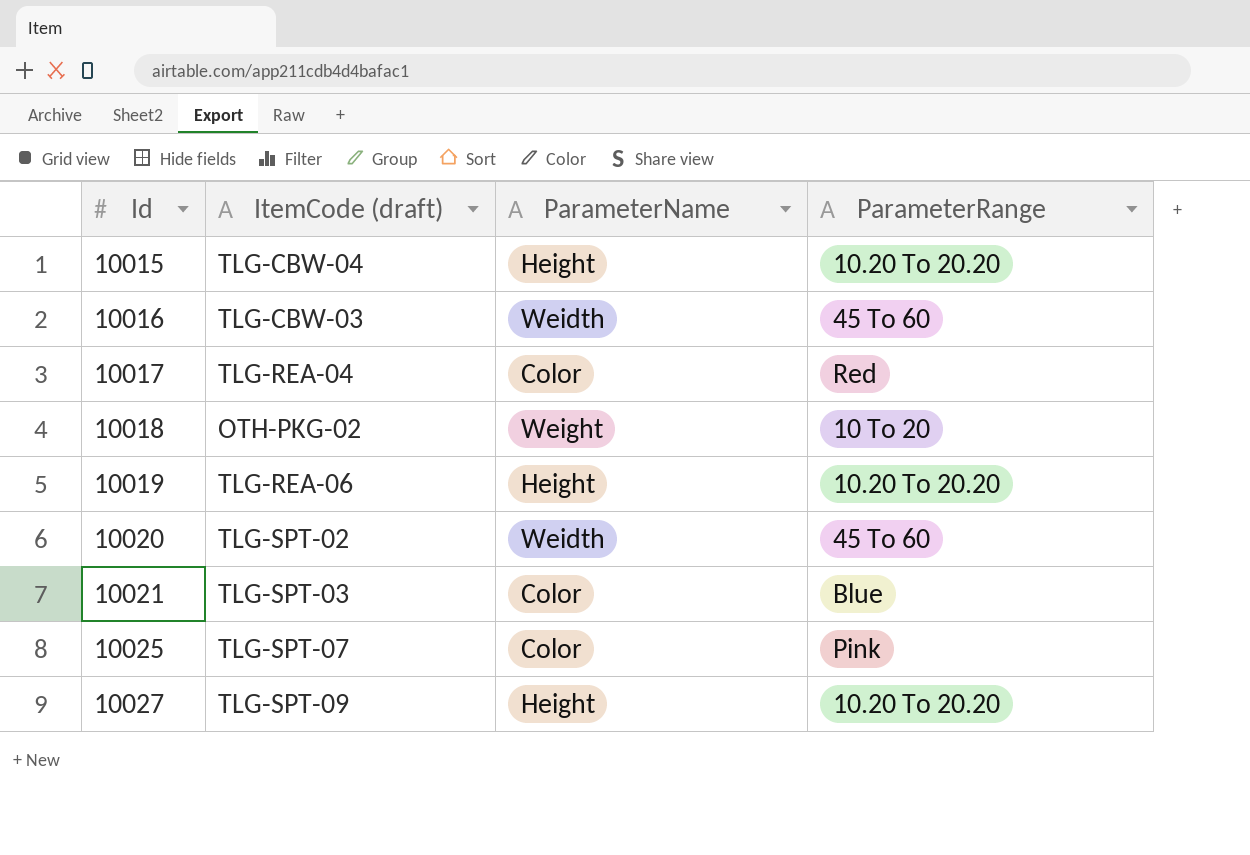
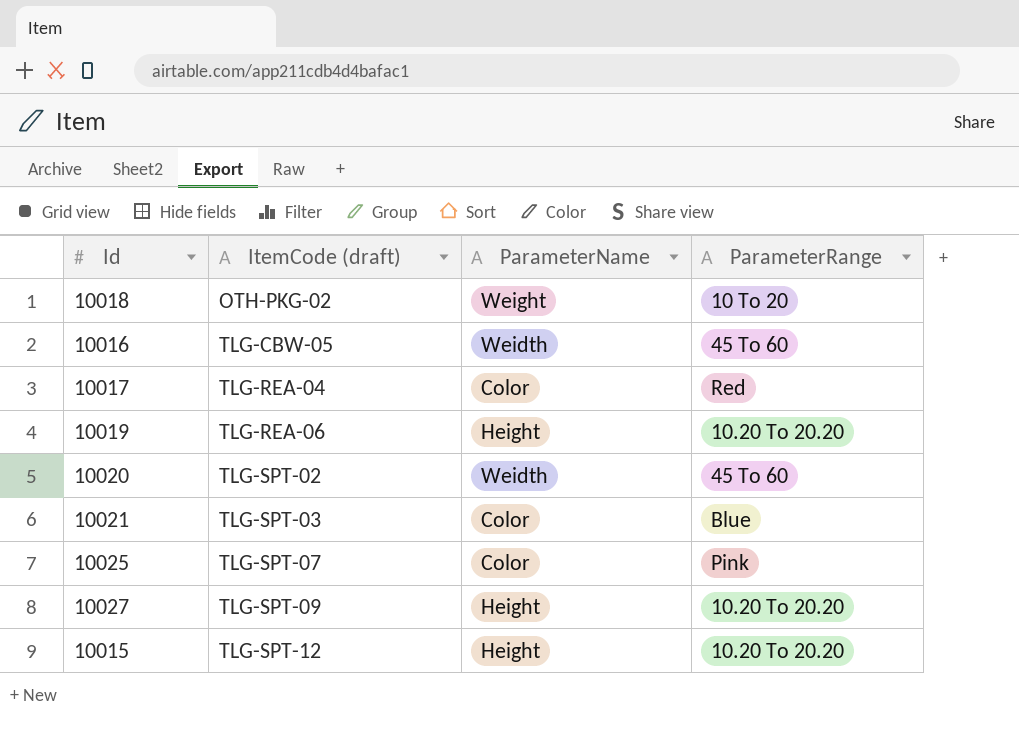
row order: Id ascending -> ItemCode (draft) ascending
10016 | ItemCode (draft): TLG-CBW-03 -> TLG-CBW-05
10015 | ItemCode (draft): TLG-CBW-04 -> TLG-SPT-12

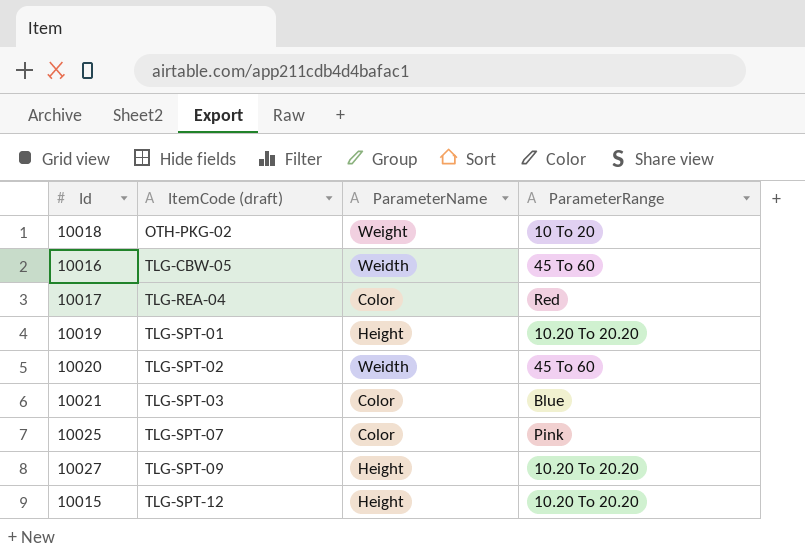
10019 | ItemCode (draft): TLG-REA-06 -> TLG-SPT-01

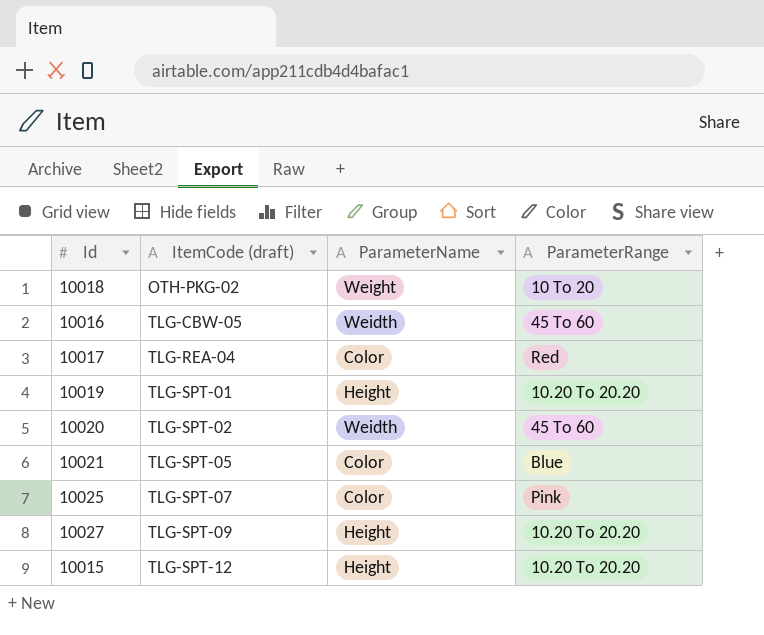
10021 | ItemCode (draft): TLG-SPT-03 -> TLG-SPT-05

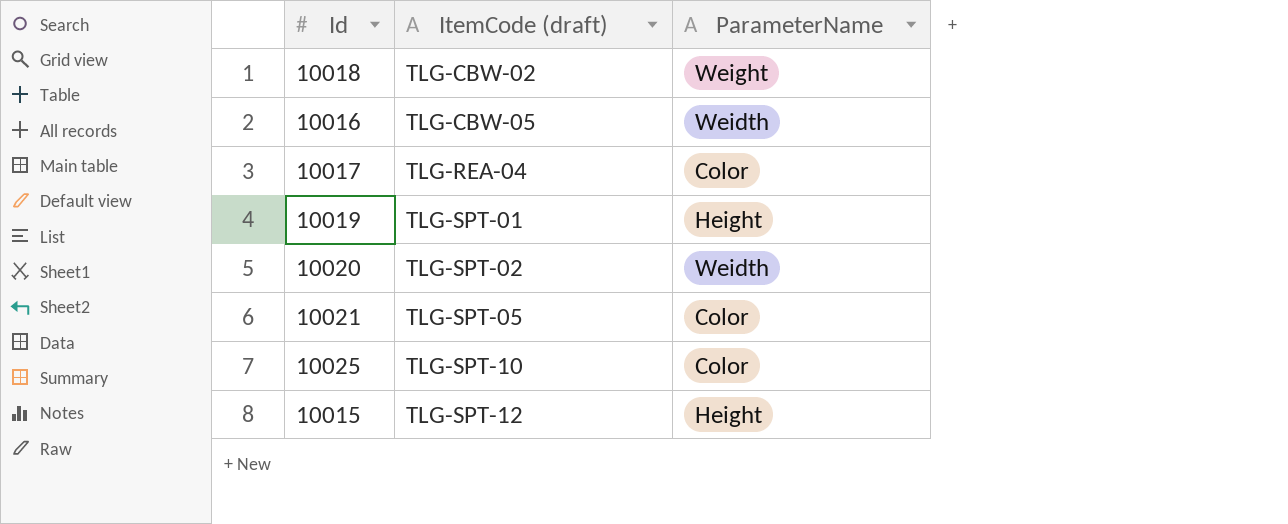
column ParameterRange | position: 4 -> none
row 10027: TLG-SPT-09 | Height | 10.20 To 20.20 -> none
10018 | ItemCode (draft): OTH-PKG-02 -> TLG-CBW-02
10025 | ItemCode (draft): TLG-SPT-07 -> TLG-SPT-10

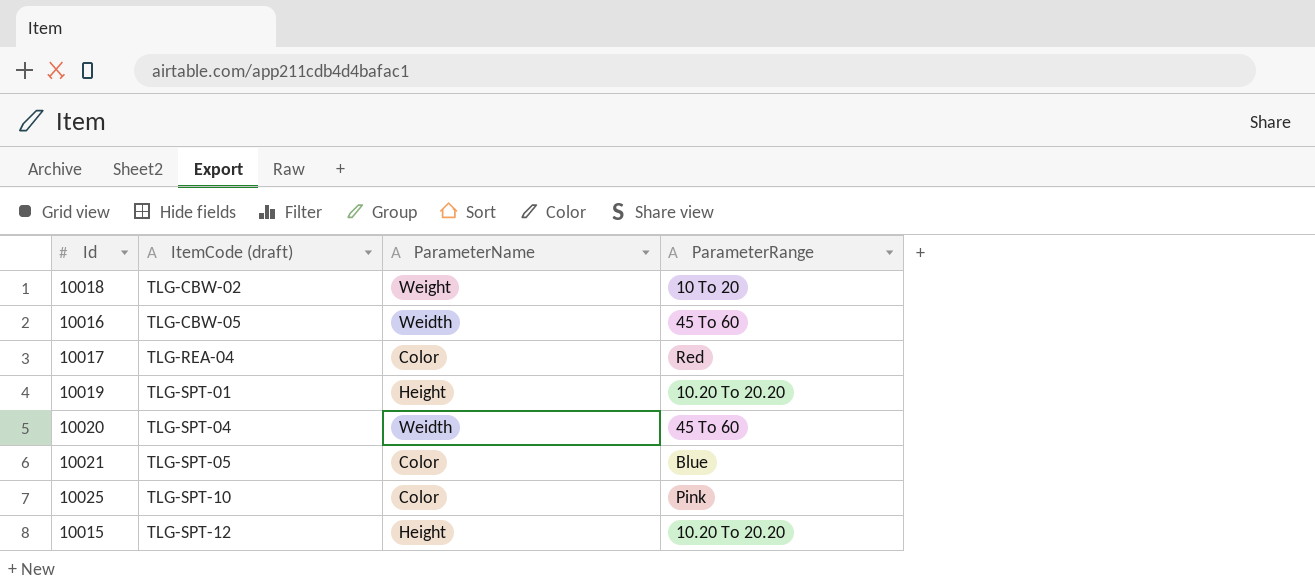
column ParameterRange | position: none -> 4
10020 | ItemCode (draft): TLG-SPT-02 -> TLG-SPT-04

